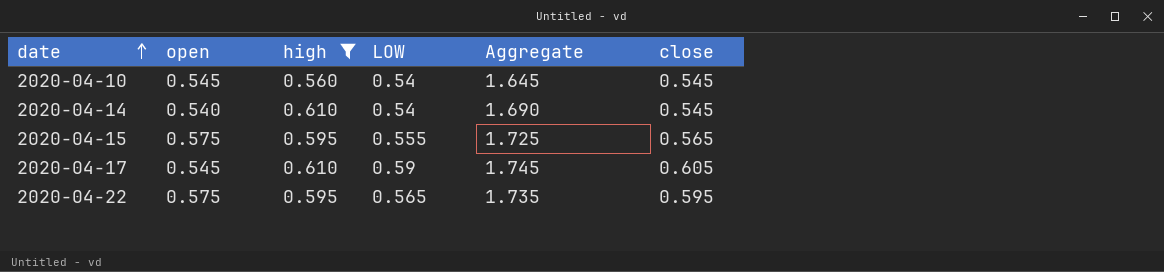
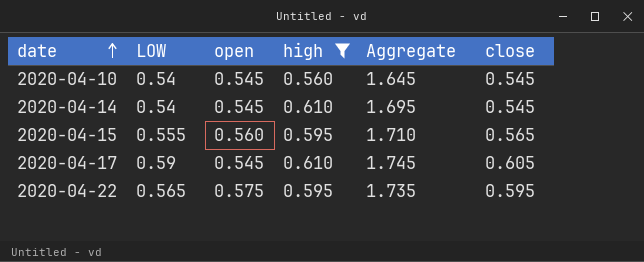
column LOW | position: 4 -> 2
2020-04-14 | open: 0.540 -> 0.545
2020-04-14 | Aggregate: 1.690 -> 1.695
2020-04-15 | open: 0.575 -> 0.560
2020-04-15 | Aggregate: 1.725 -> 1.710

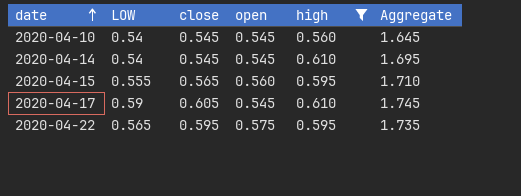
column close | position: 6 -> 3

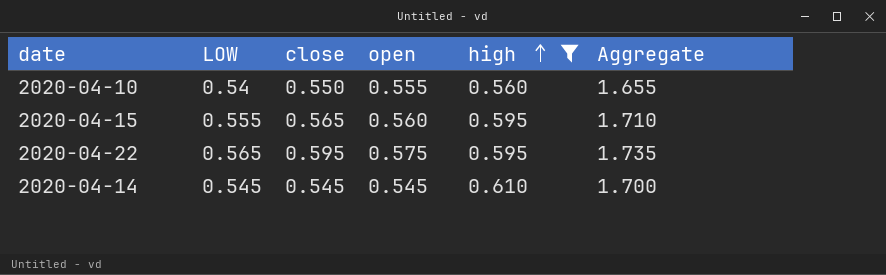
row order: date ascending -> high ascending
row 2020-04-17: 0.59 | 0.605 | 0.545 | 0.610 | 1.745 -> none
2020-04-10 | close: 0.545 -> 0.550
2020-04-10 | open: 0.545 -> 0.555
2020-04-10 | Aggregate: 1.645 -> 1.655
2020-04-14 | LOW: 0.54 -> 0.545
2020-04-14 | Aggregate: 1.695 -> 1.700

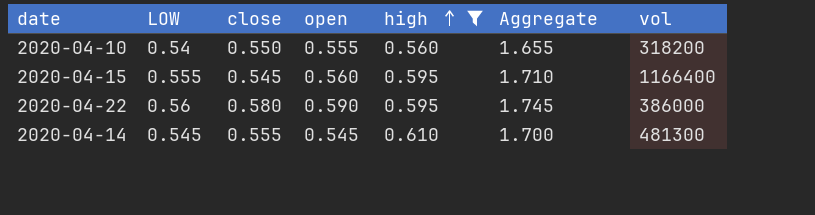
column vol | position: none -> 7
2020-04-15 | close: 0.565 -> 0.545
2020-04-22 | LOW: 0.565 -> 0.56
2020-04-22 | close: 0.595 -> 0.580
2020-04-22 | open: 0.575 -> 0.590
2020-04-22 | Aggregate: 1.735 -> 1.745
2020-04-14 | close: 0.545 -> 0.555

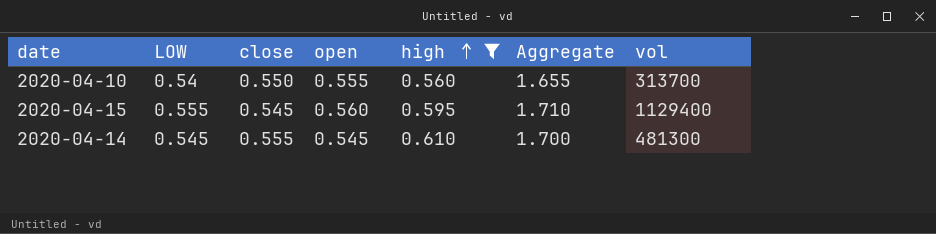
row 2020-04-22: 0.56 | 0.580 | 0.590 | 0.595 | 1.745 | 386000 -> none
2020-04-10 | vol: 318200 -> 313700
2020-04-15 | vol: 1166400 -> 1129400

